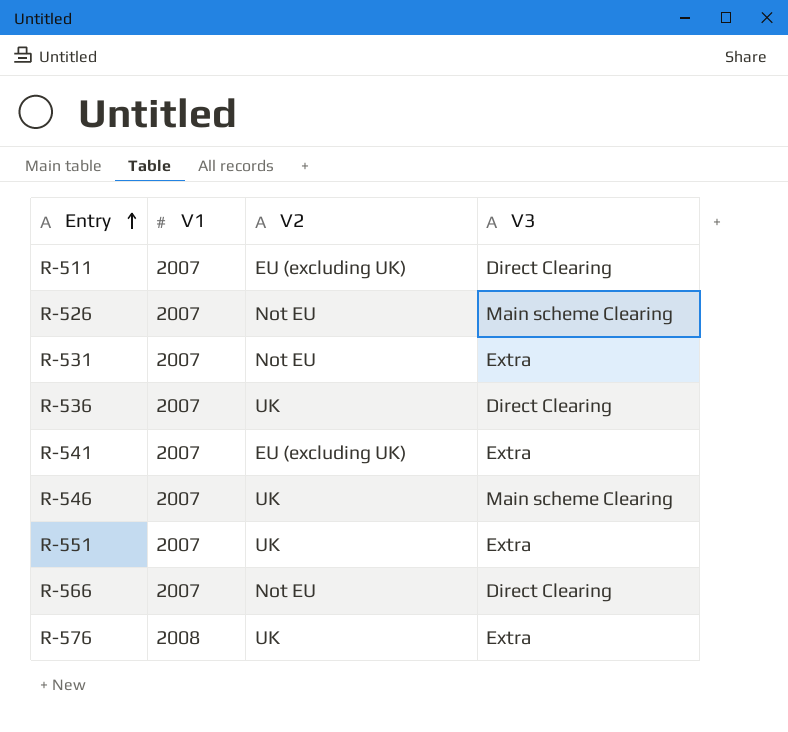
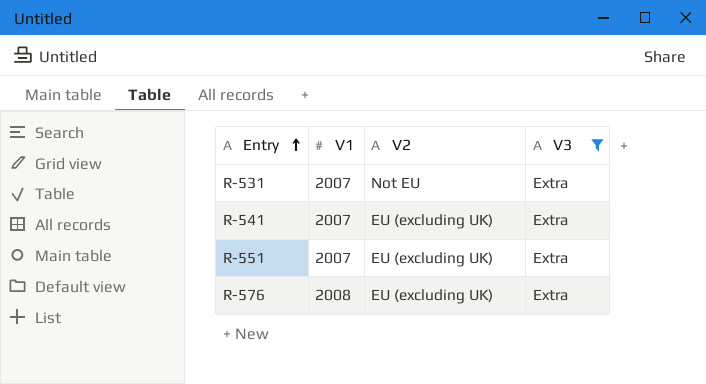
filter: none -> V3 = Extra
R-551 | V2: UK -> EU (excluding UK)
R-576 | V2: UK -> EU (excluding UK)

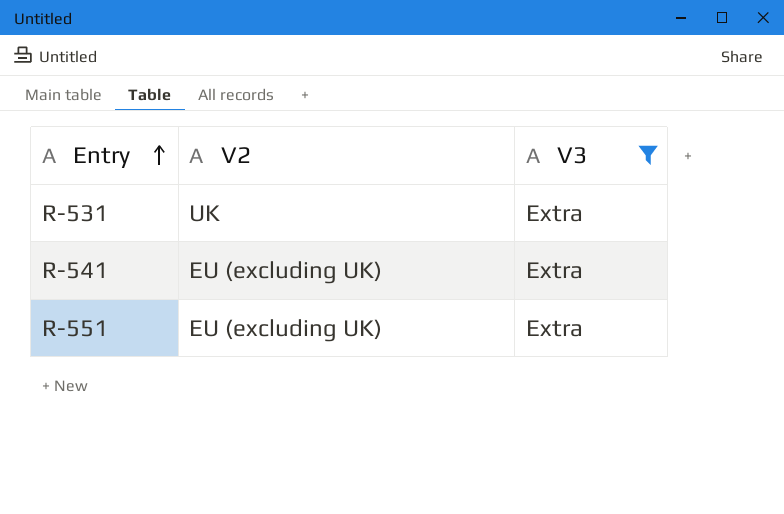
column V1 | position: 2 -> none
row R-576: 2008 | EU (excluding UK) | Extra -> none
R-531 | V2: Not EU -> UK

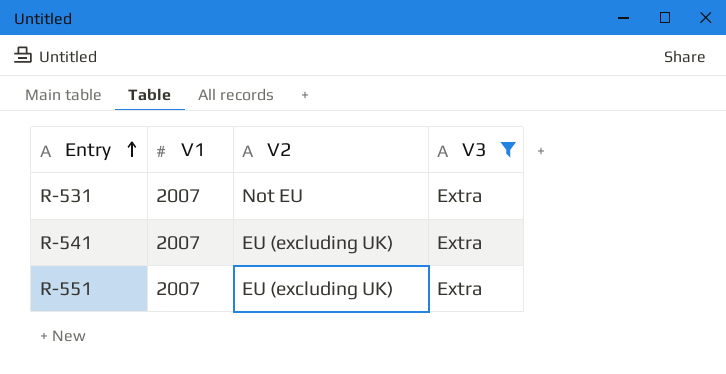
column V1 | position: none -> 2
R-531 | V2: UK -> Not EU

